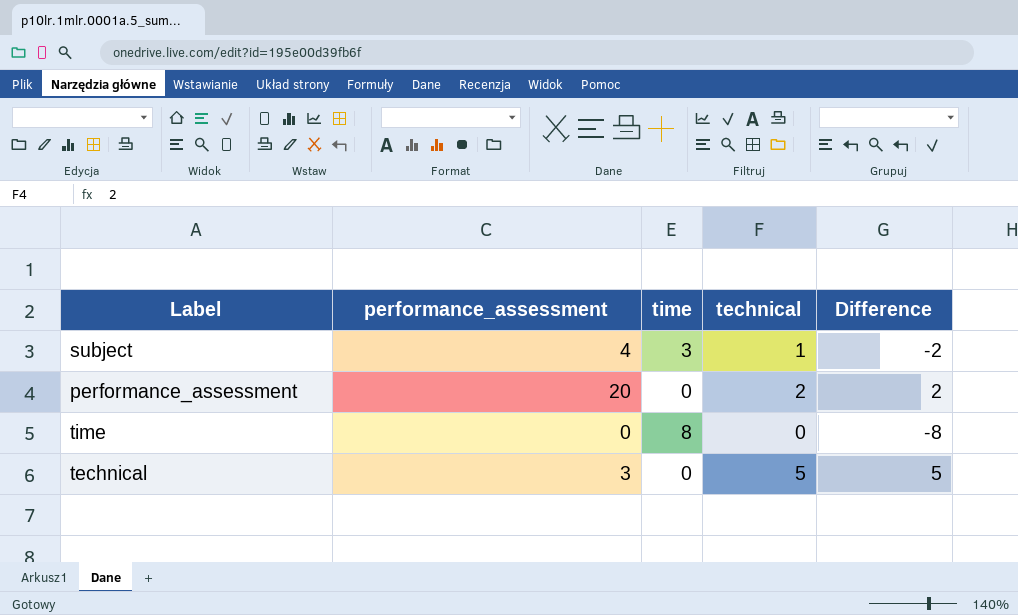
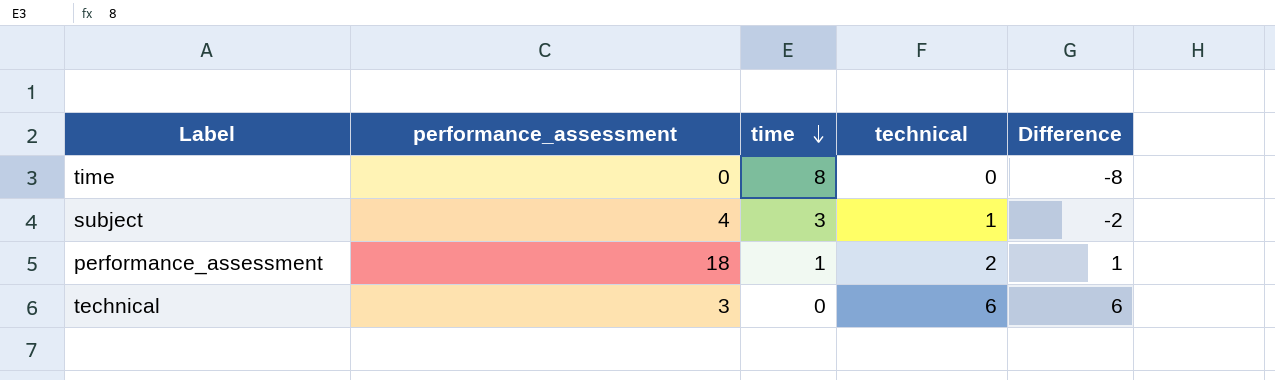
row order: none -> time descending
performance_assessment | performance_assessment: 20 -> 18
performance_assessment | time: 0 -> 1
performance_assessment | Difference: 2 -> 1
technical | technical: 5 -> 6
technical | Difference: 5 -> 6

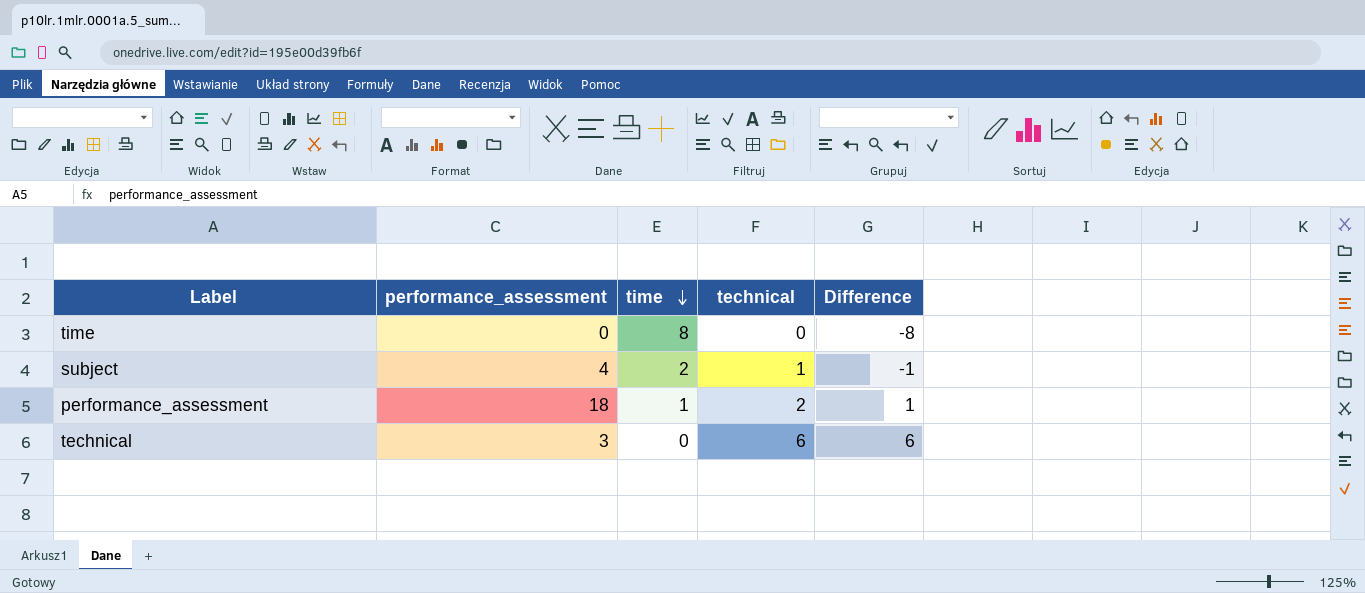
subject | time: 3 -> 2
subject | Difference: -2 -> -1

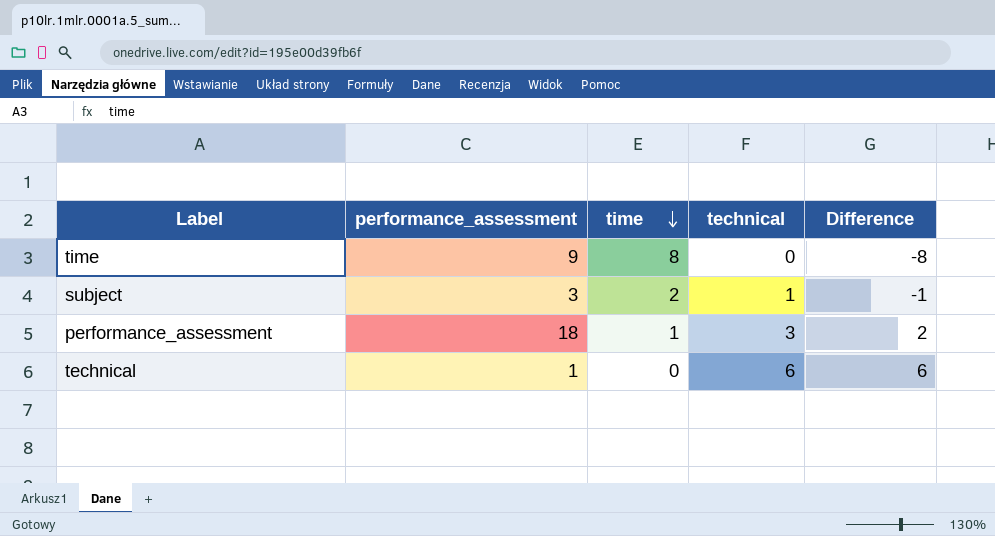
time | performance_assessment: 0 -> 9
subject | performance_assessment: 4 -> 3
performance_assessment | technical: 2 -> 3
performance_assessment | Difference: 1 -> 2
technical | performance_assessment: 3 -> 1

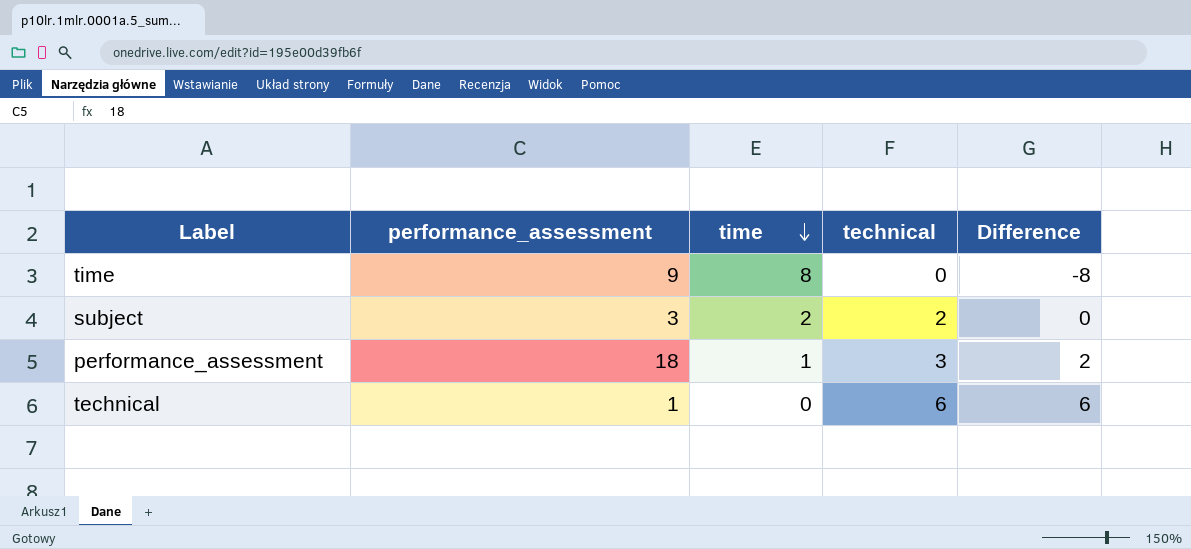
subject | technical: 1 -> 2
subject | Difference: -1 -> 0

